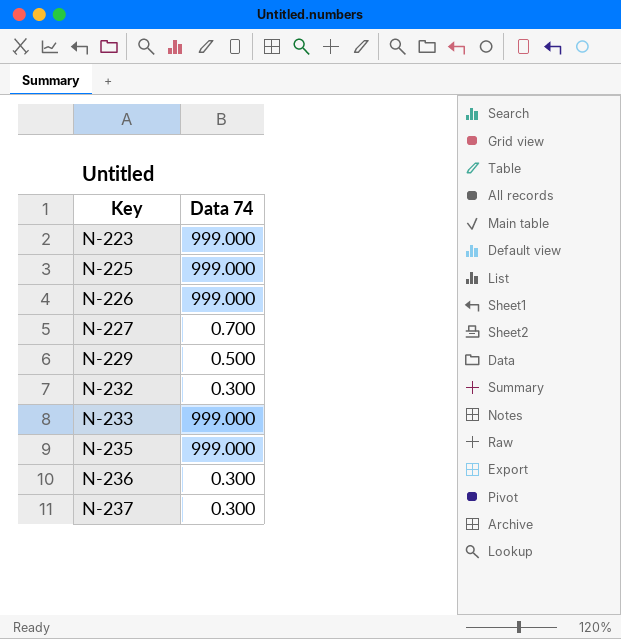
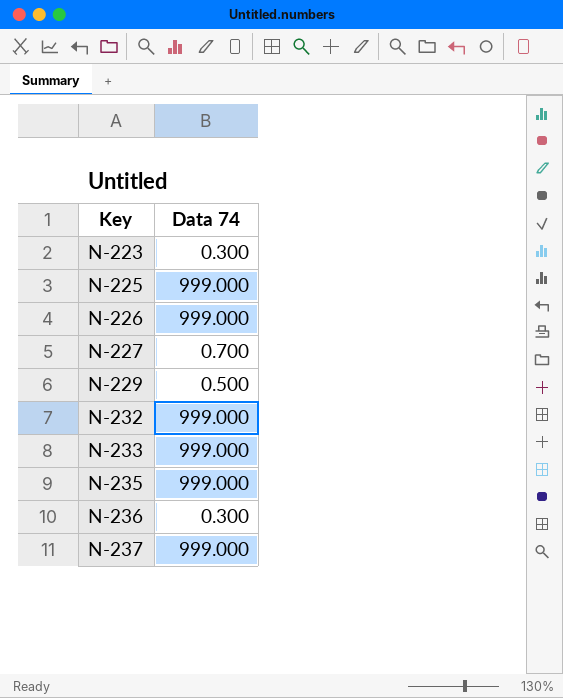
N-223 | Data 74: 999.000 -> 0.300
N-232 | Data 74: 0.300 -> 999.000
N-237 | Data 74: 0.300 -> 999.000

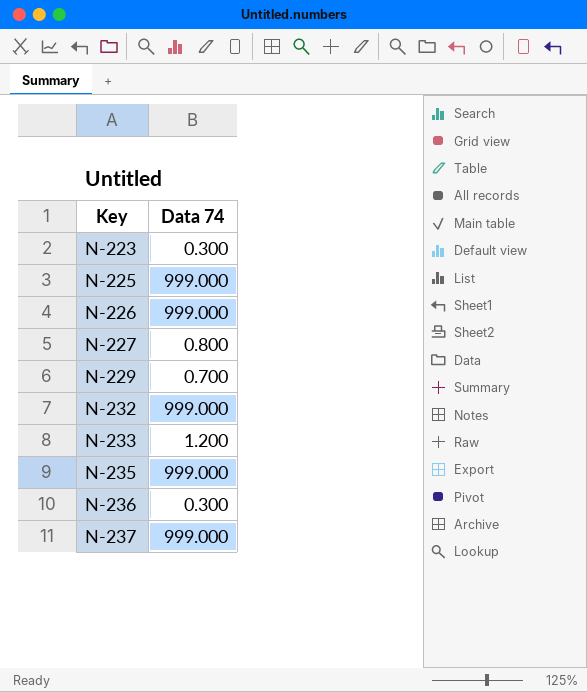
N-227 | Data 74: 0.700 -> 0.800
N-229 | Data 74: 0.500 -> 0.700
N-233 | Data 74: 999.000 -> 1.200

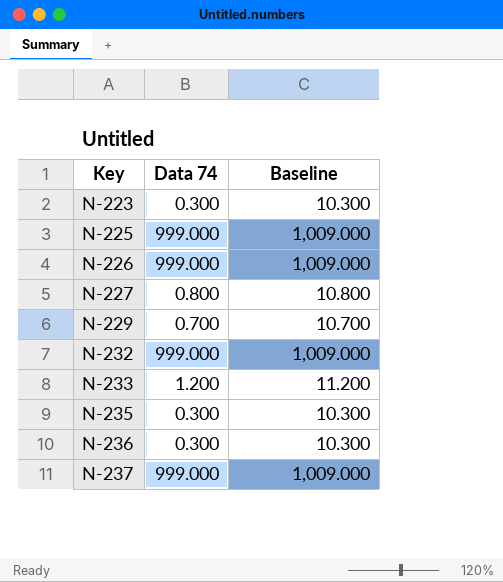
column Baseline | formula: none -> [Data 74] + 10
N-235 | Data 74: 999.000 -> 0.300

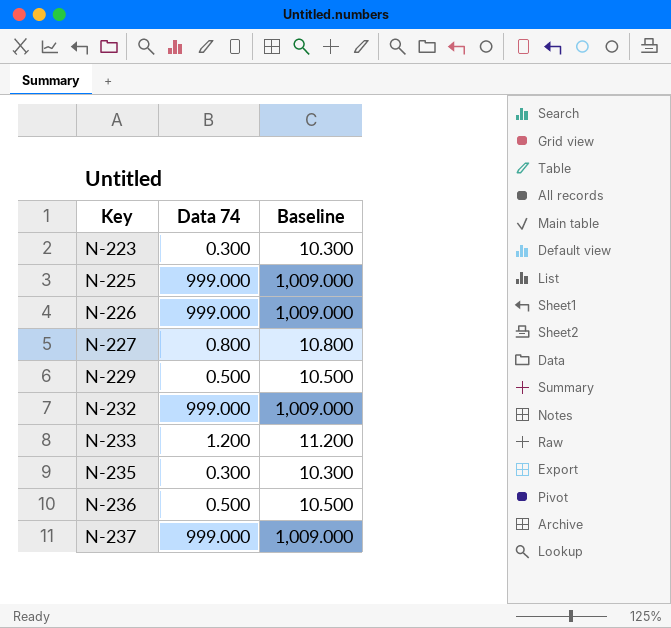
N-229 | Data 74: 0.700 -> 0.500
N-229 | Baseline: 10.700 -> 10.500
N-236 | Data 74: 0.300 -> 0.500
N-236 | Baseline: 10.300 -> 10.500

